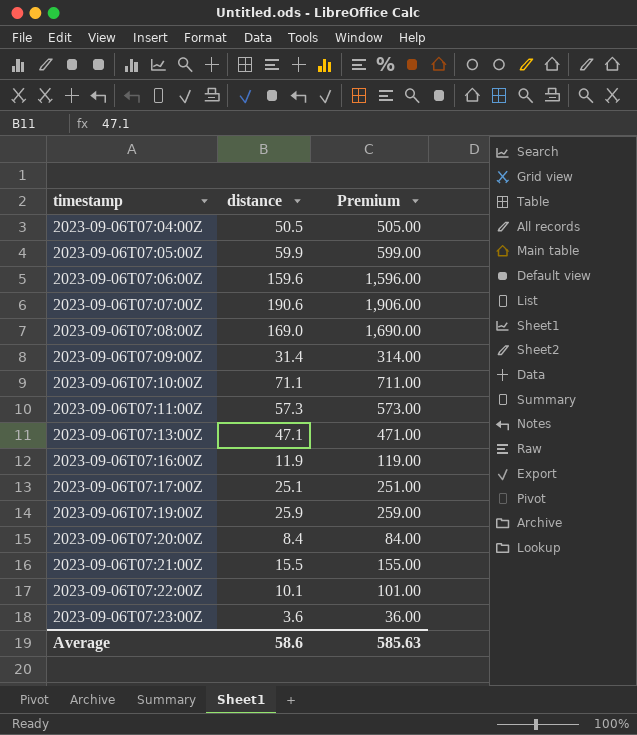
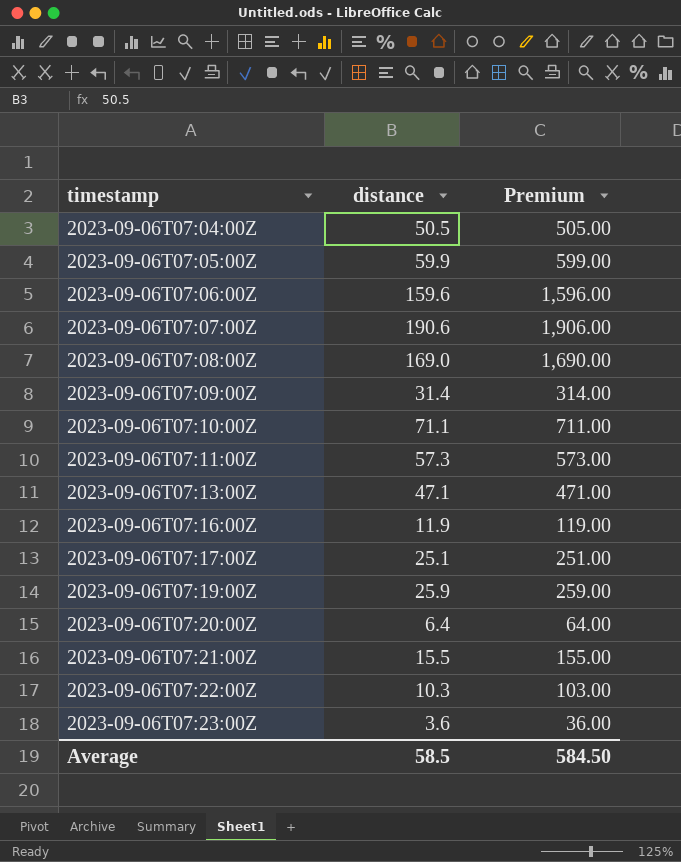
2023-09-06T07:20:00Z | distance: 8.4 -> 6.4
2023-09-06T07:20:00Z | Premium: 84.00 -> 64.00
2023-09-06T07:22:00Z | distance: 10.1 -> 10.3
2023-09-06T07:22:00Z | Premium: 101.00 -> 103.00
Average | distance: 58.6 -> 58.5
Average | Premium: 585.63 -> 584.50

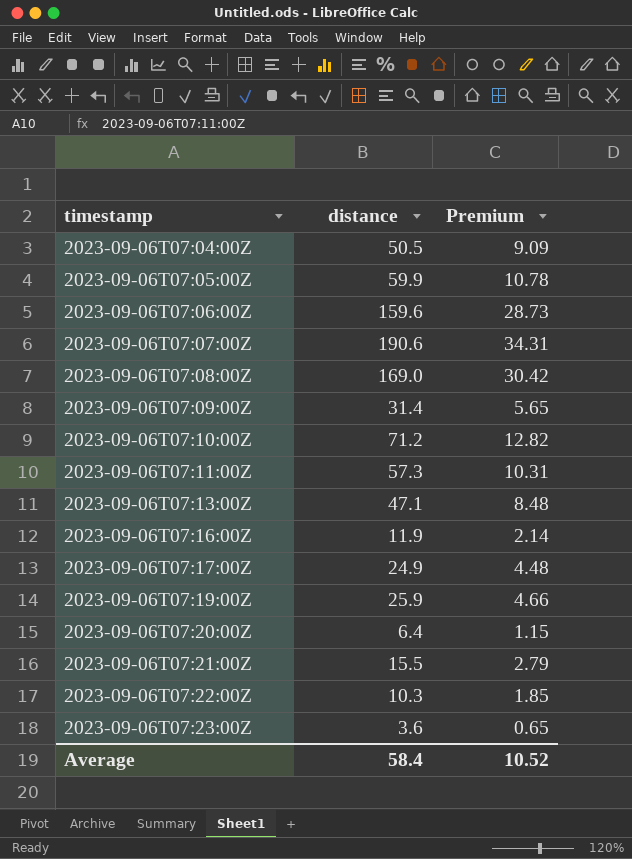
column Premium | formula: [distance] * 10 -> [distance] * 0.18
2023-09-06T07:10:00Z | distance: 71.1 -> 71.2
2023-09-06T07:17:00Z | distance: 25.1 -> 24.9
Average | distance: 58.5 -> 58.4
Average | Premium: 584.50 -> 10.52

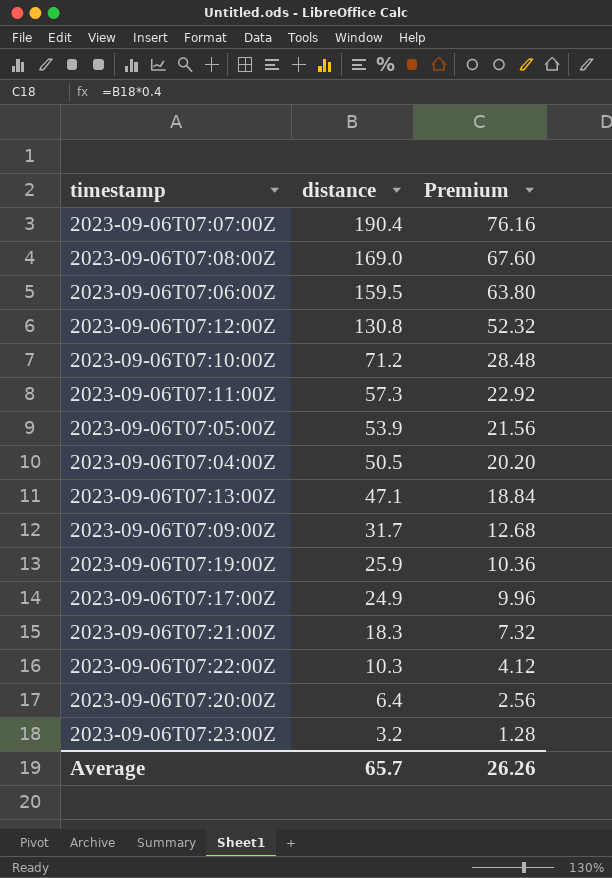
row order: timestamp ascending -> distance descending
column Premium | formula: [distance] * 0.18 -> [distance] * 0.4
row 2023-09-06T07:16:00Z: 11.9 | 2.14 -> none
2023-09-06T07:07:00Z | distance: 190.6 -> 190.4
2023-09-06T07:06:00Z | distance: 159.6 -> 159.5
row 2023-09-06T07:12:00Z: none -> 130.8 | 52.32
2023-09-06T07:05:00Z | distance: 59.9 -> 53.9
2023-09-06T07:09:00Z | distance: 31.4 -> 31.7
2023-09-06T07:21:00Z | distance: 15.5 -> 18.3
2023-09-06T07:23:00Z | distance: 3.6 -> 3.2
Average | distance: 58.4 -> 65.7
Average | Premium: 10.52 -> 26.26

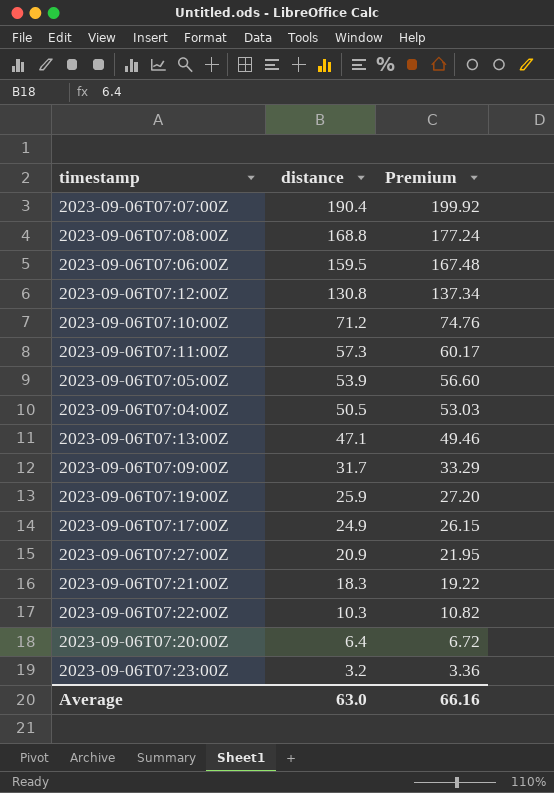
column Premium | formula: [distance] * 0.4 -> [distance] * 1.05
2023-09-06T07:08:00Z | distance: 169.0 -> 168.8
row 2023-09-06T07:27:00Z: none -> 20.9 | 21.95
Average | distance: 65.7 -> 63.0
Average | Premium: 26.26 -> 66.16

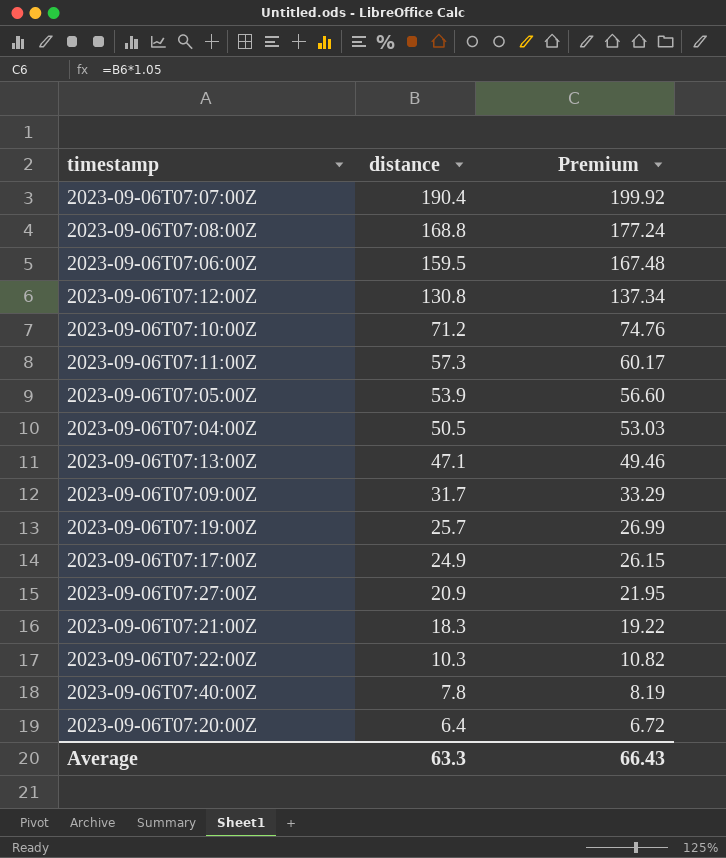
row 2023-09-06T07:23:00Z: 3.2 | 3.36 -> none
2023-09-06T07:19:00Z | distance: 25.9 -> 25.7
2023-09-06T07:19:00Z | Premium: 27.20 -> 26.99
row 2023-09-06T07:40:00Z: none -> 7.8 | 8.19
Average | distance: 63.0 -> 63.3
Average | Premium: 66.16 -> 66.43

